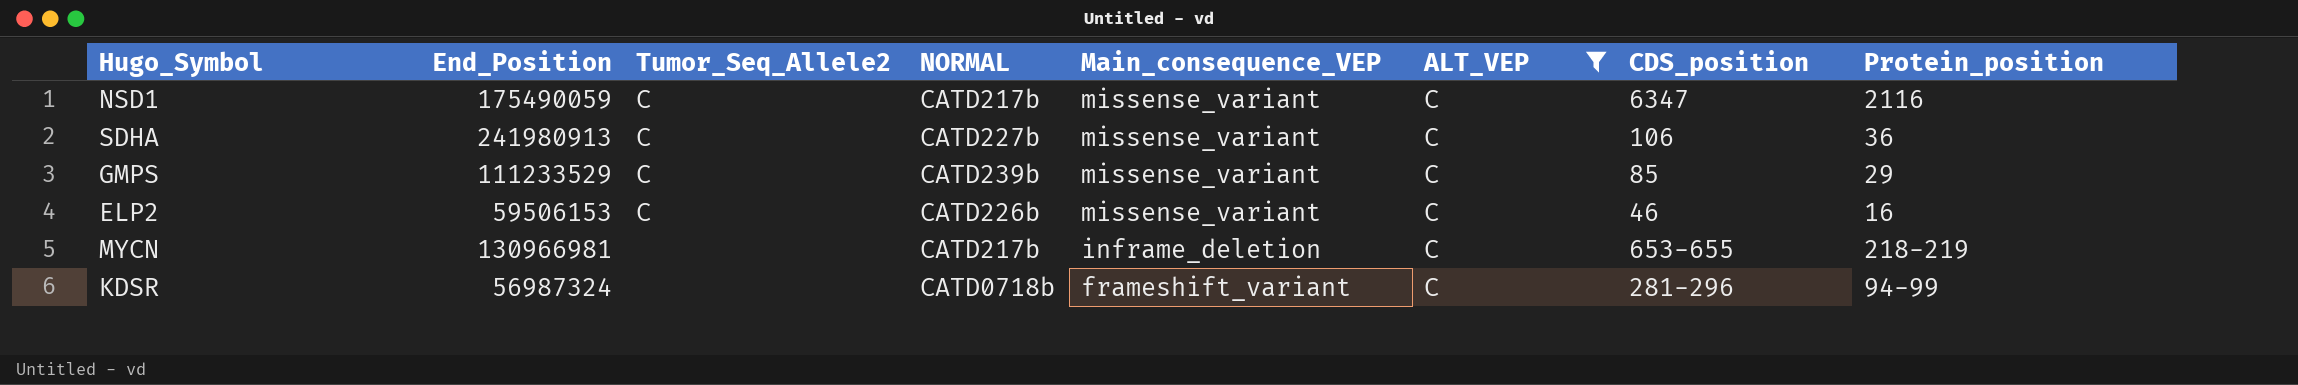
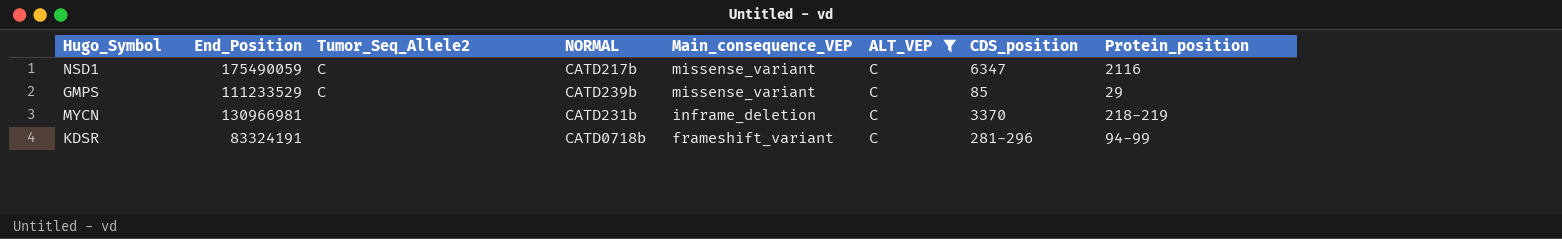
row SDHA: 241980913 | C | CATD227b | missense_variant | C | 106 | 36 -> none
row ELP2: 59506153 | C | CATD226b | missense_variant | C | 46 | 16 -> none
MYCN | NORMAL: CATD217b -> CATD231b
MYCN | CDS_position: 653-655 -> 3370
KDSR | End_Position: 56987324 -> 83324191

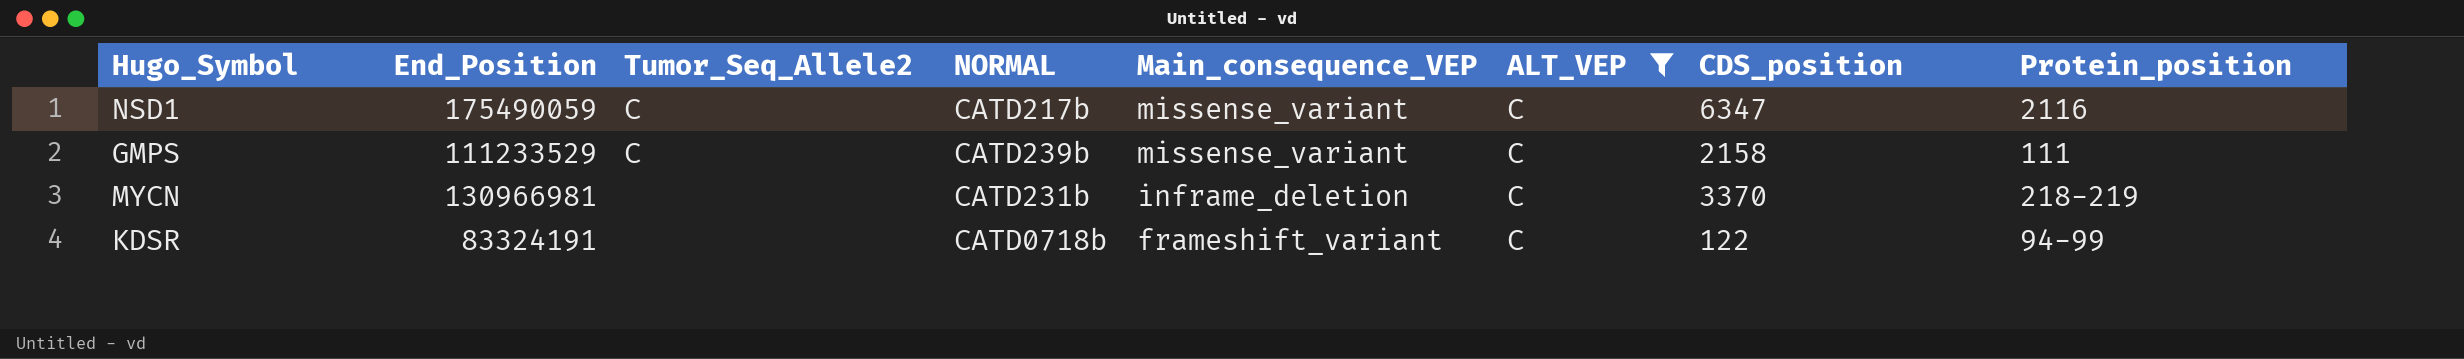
GMPS | CDS_position: 85 -> 2158
GMPS | Protein_position: 29 -> 111
KDSR | CDS_position: 281-296 -> 122

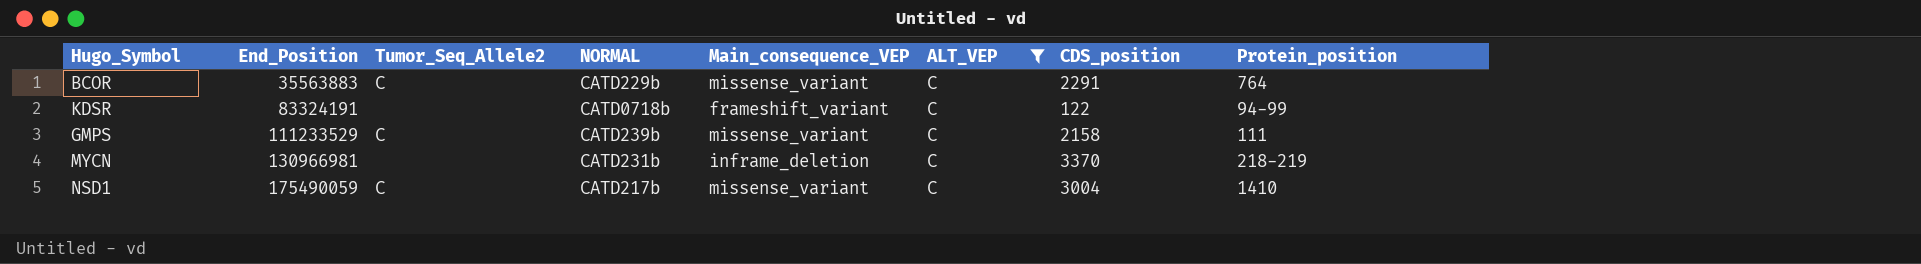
row order: Main_consequence_VEP descending -> End_Position ascending
row BCOR: none -> 35563883 | C | CATD229b | missense_variant | C | 2291 | 764
NSD1 | CDS_position: 6347 -> 3004
NSD1 | Protein_position: 2116 -> 1410

